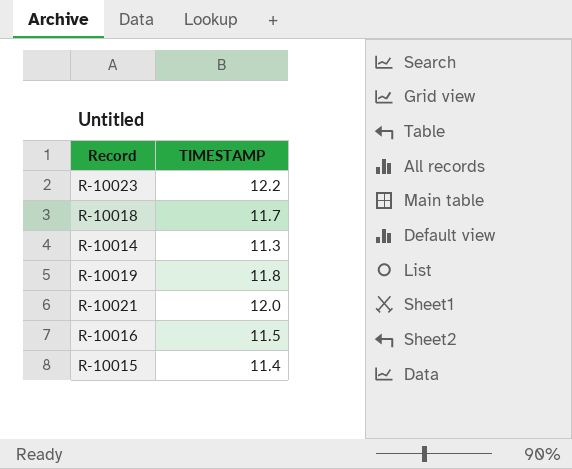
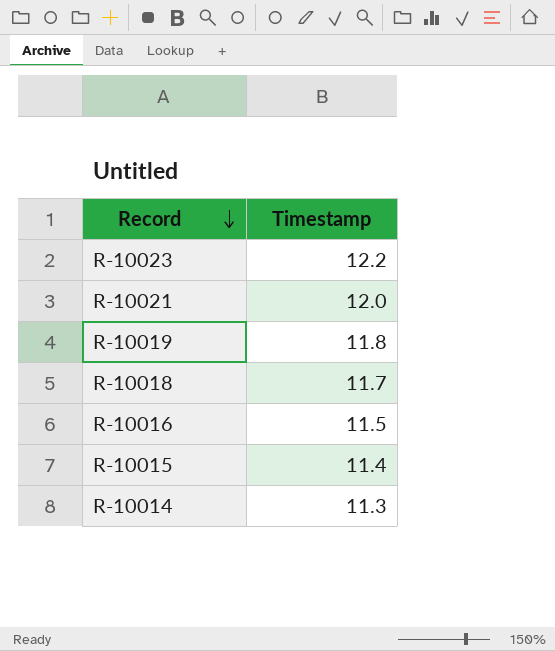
row order: none -> Record descending
column name: TIMESTAMP -> Timestamp

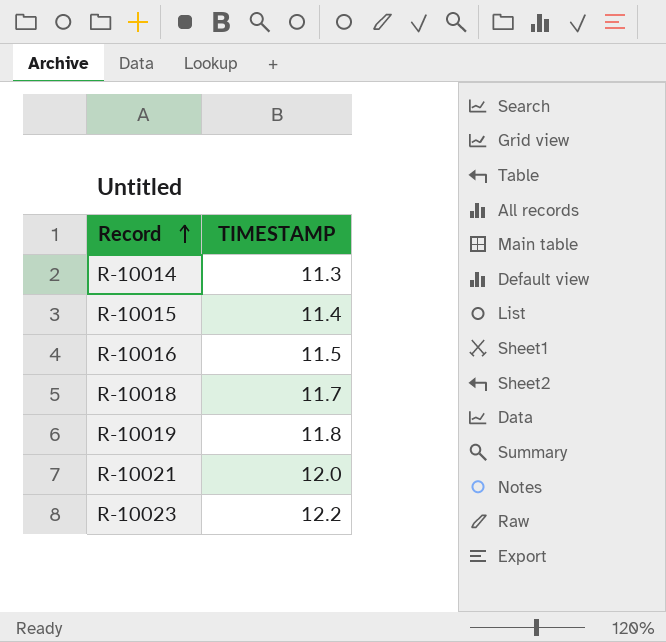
row order: Record descending -> Record ascending
column name: Timestamp -> TIMESTAMP

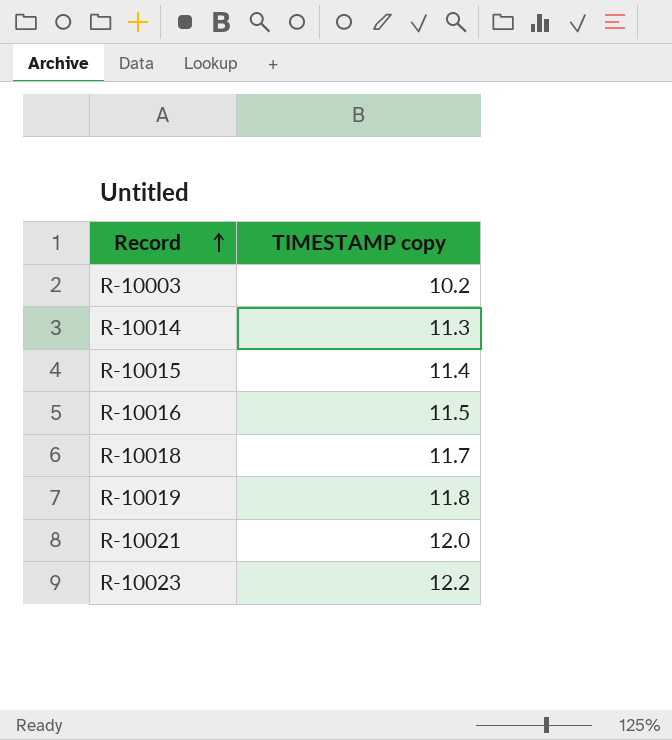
column name: TIMESTAMP -> TIMESTAMP copy
row R-10003: none -> 10.2

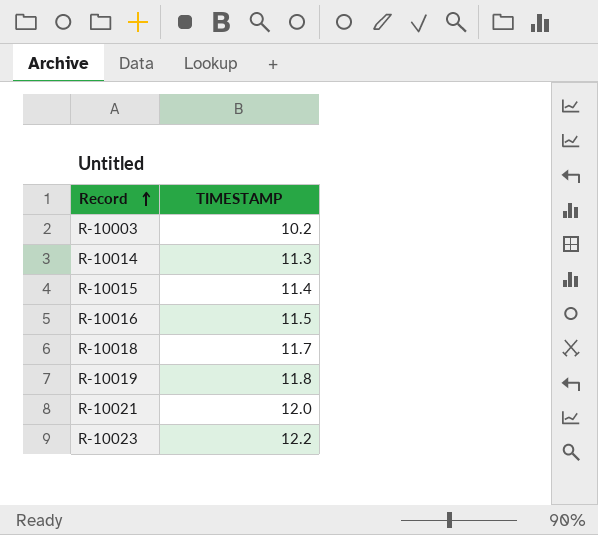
column name: TIMESTAMP copy -> TIMESTAMP

